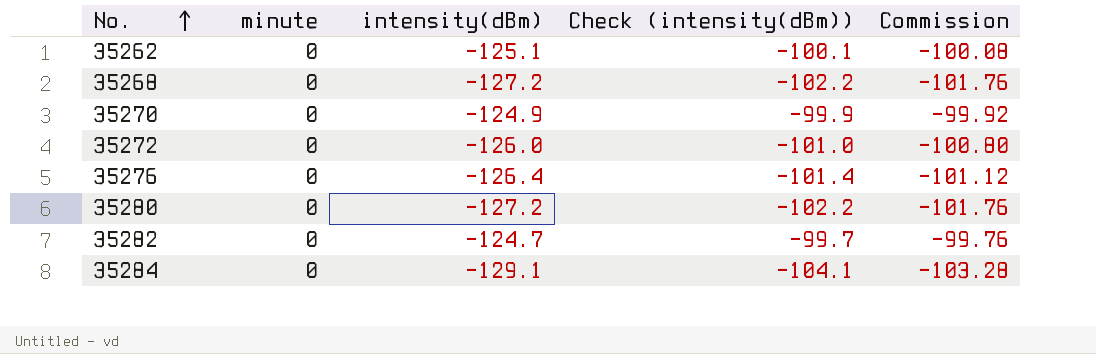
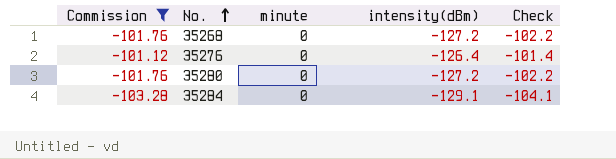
filter: none -> Commission <= -101.12
column Commission | position: 5 -> 1
column name: Check (intensity(dBm)) -> Check

